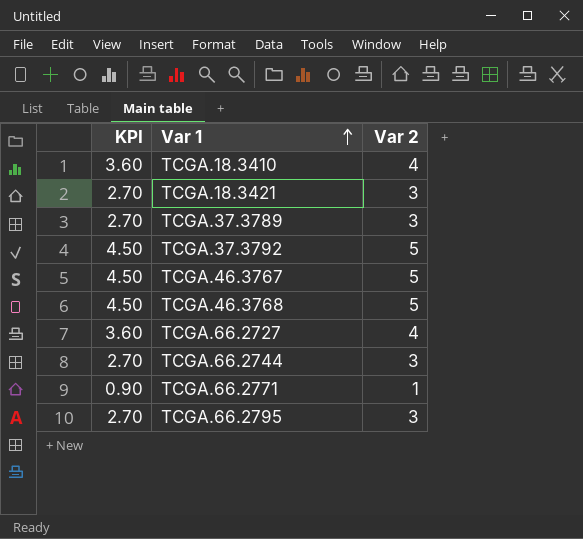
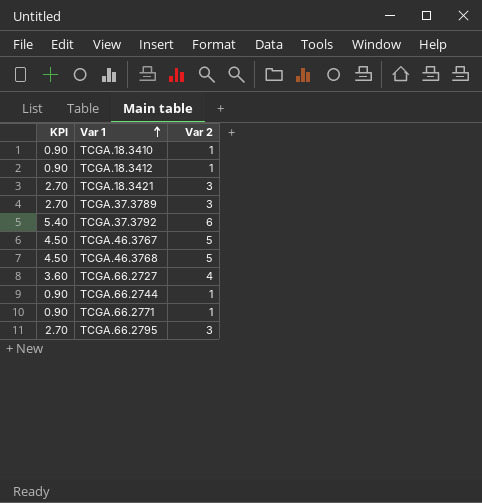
TCGA.18.3410 | KPI: 3.60 -> 0.90
TCGA.18.3410 | Var 2: 4 -> 1
row TCGA.18.3412: none -> 0.90 | 1
TCGA.37.3792 | KPI: 4.50 -> 5.40
TCGA.37.3792 | Var 2: 5 -> 6
TCGA.66.2744 | KPI: 2.70 -> 0.90
TCGA.66.2744 | Var 2: 3 -> 1

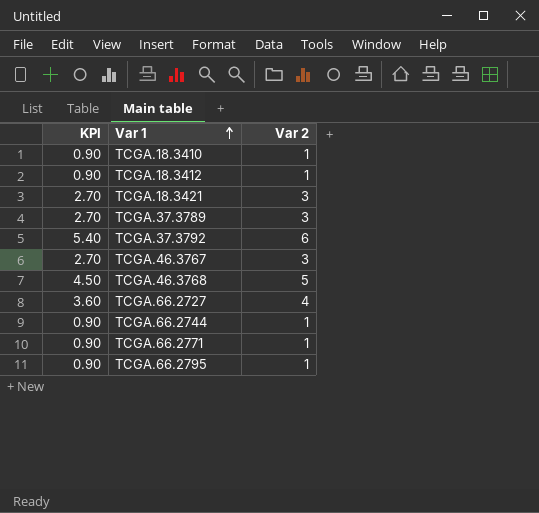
TCGA.46.3767 | KPI: 4.50 -> 2.70
TCGA.46.3767 | Var 2: 5 -> 3
TCGA.66.2795 | KPI: 2.70 -> 0.90
TCGA.66.2795 | Var 2: 3 -> 1

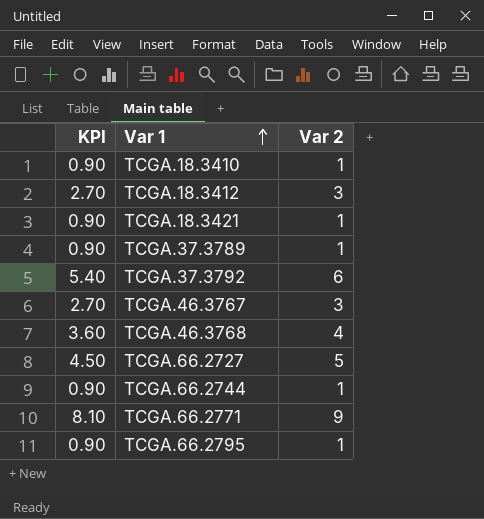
TCGA.18.3412 | KPI: 0.90 -> 2.70
TCGA.18.3412 | Var 2: 1 -> 3
TCGA.18.3421 | KPI: 2.70 -> 0.90
TCGA.18.3421 | Var 2: 3 -> 1
TCGA.37.3789 | KPI: 2.70 -> 0.90
TCGA.37.3789 | Var 2: 3 -> 1
TCGA.46.3768 | KPI: 4.50 -> 3.60
TCGA.46.3768 | Var 2: 5 -> 4
TCGA.66.2727 | KPI: 3.60 -> 4.50
TCGA.66.2727 | Var 2: 4 -> 5
TCGA.66.2771 | KPI: 0.90 -> 8.10
TCGA.66.2771 | Var 2: 1 -> 9

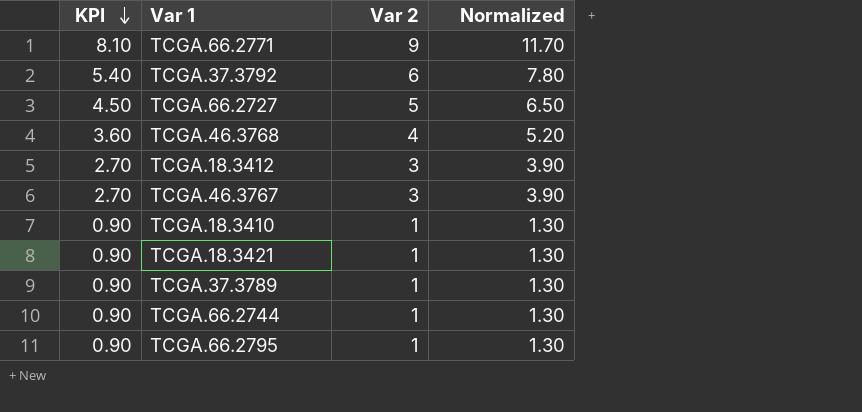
row order: Var 1 ascending -> KPI descending
column Normalized | formula: none -> [Var 2] * 1.3

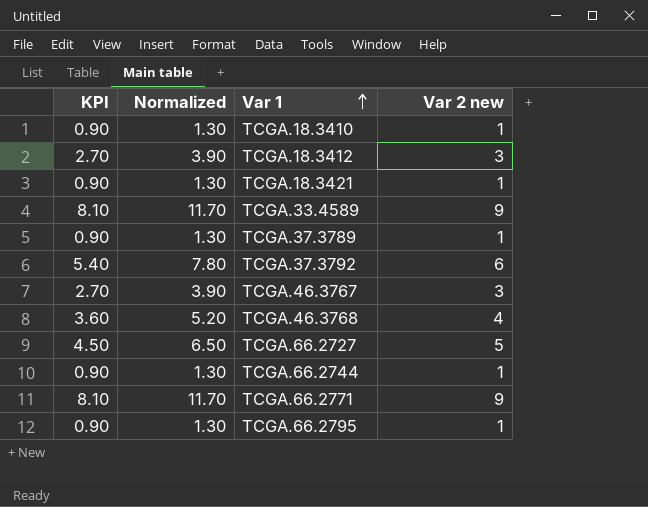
row order: KPI descending -> Var 1 ascending
column Normalized | position: 4 -> 2
column name: Var 2 -> Var 2 new
row TCGA.33.4589: none -> 8.10 | 11.70 | 9

